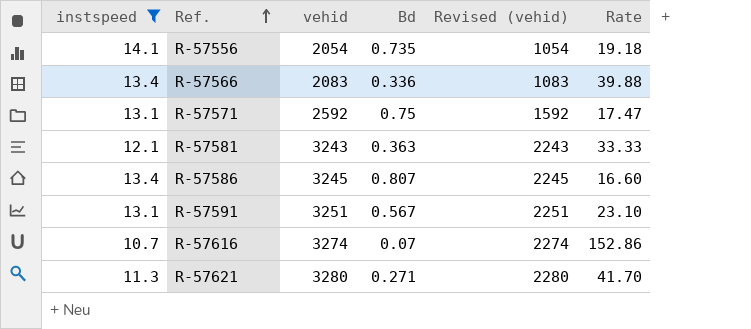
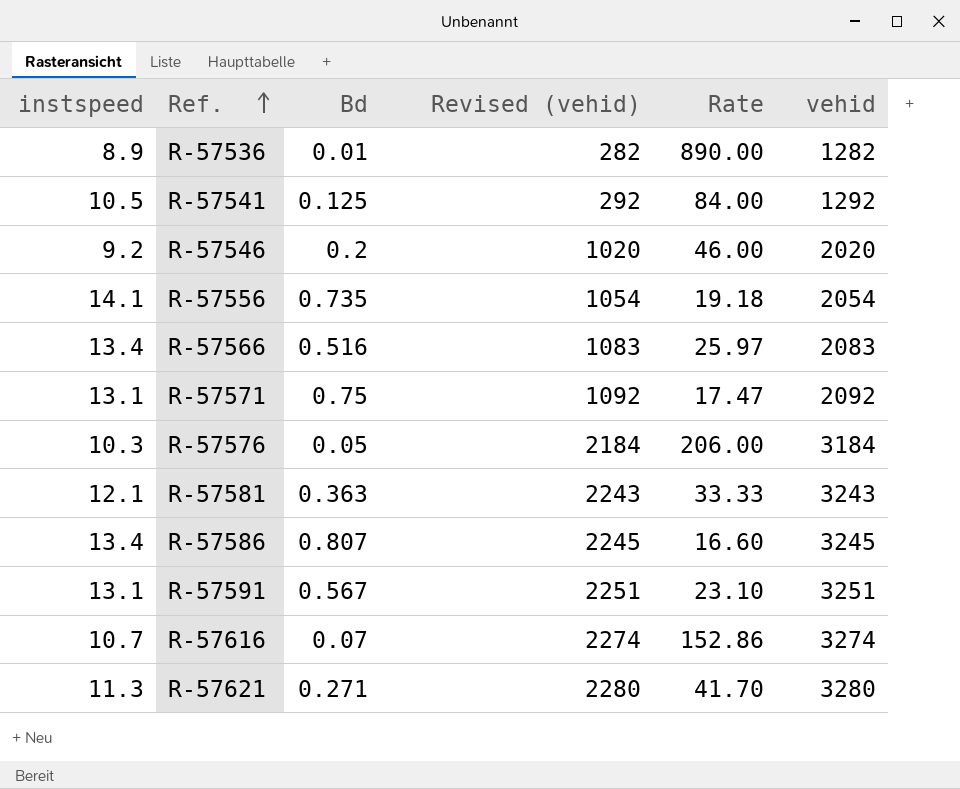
filter: instspeed >= 10.7 -> none
column vehid | position: 3 -> 6
R-57566 | Bd: 0.336 -> 0.516
R-57566 | Rate: 39.88 -> 25.97
R-57571 | Revised (vehid): 1592 -> 1092
R-57571 | vehid: 2592 -> 2092

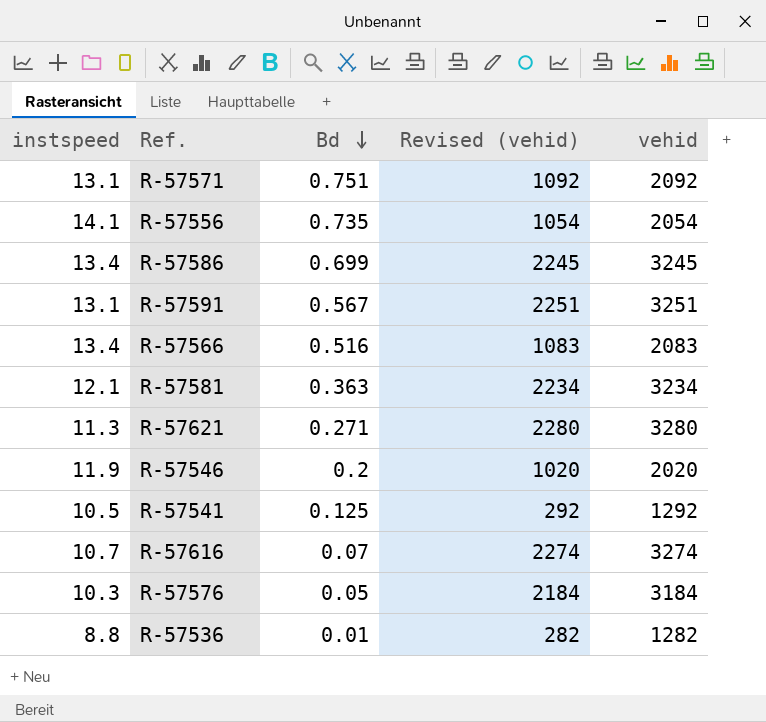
row order: Ref. ascending -> Bd descending
column Rate | formula: [instspeed] / [Bd] -> none
R-57571 | Bd: 0.75 -> 0.751
R-57586 | Bd: 0.807 -> 0.699
R-57581 | Revised (vehid): 2243 -> 2234
R-57581 | vehid: 3243 -> 3234
R-57546 | instspeed: 9.2 -> 11.9
R-57536 | instspeed: 8.9 -> 8.8

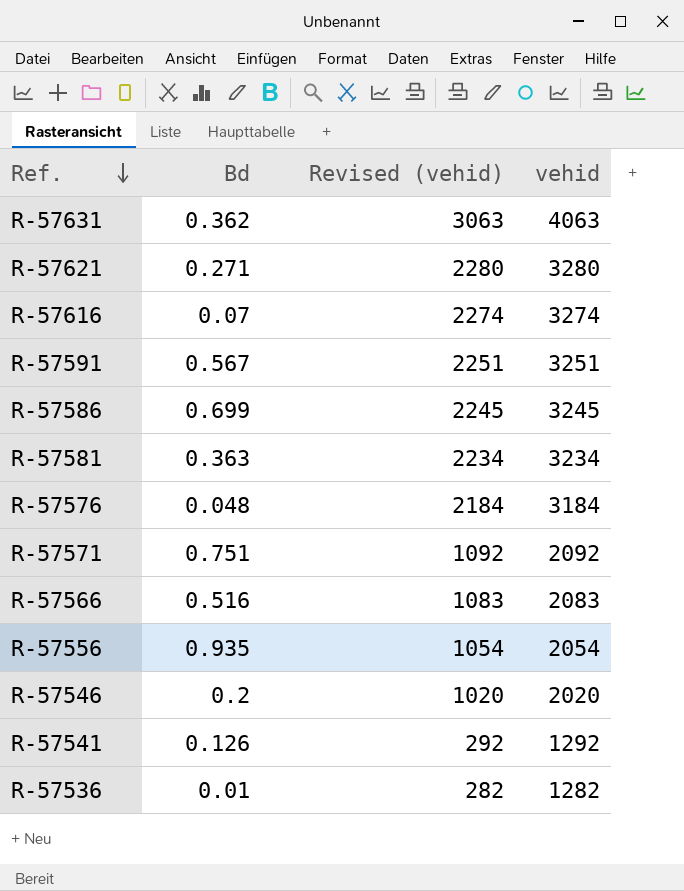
row order: Bd descending -> Ref. descending
column instspeed | position: 1 -> none
row R-57631: none -> 0.362 | 3063 | 4063
R-57576 | Bd: 0.05 -> 0.048
R-57556 | Bd: 0.735 -> 0.935
R-57541 | Bd: 0.125 -> 0.126

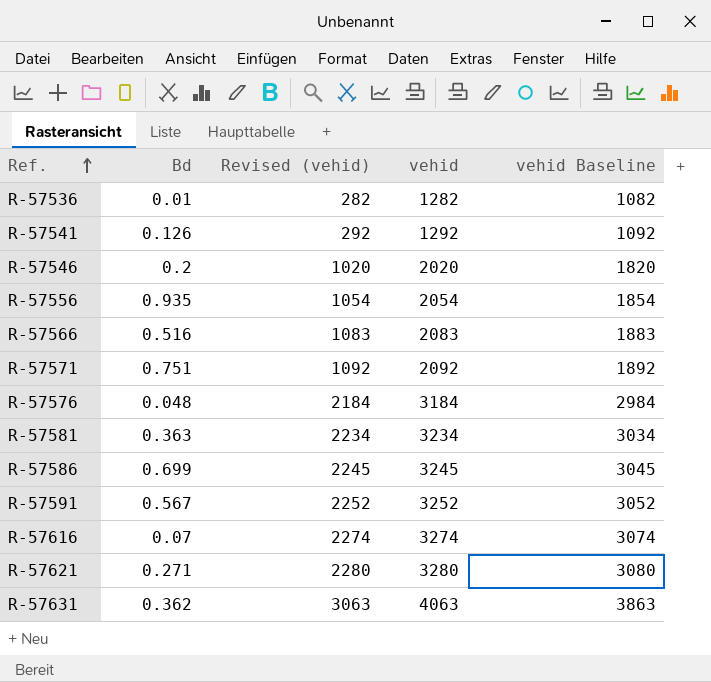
row order: Ref. descending -> Ref. ascending
column vehid Baseline | formula: none -> [vehid] - 200
R-57591 | Revised (vehid): 2251 -> 2252
R-57591 | vehid: 3251 -> 3252

